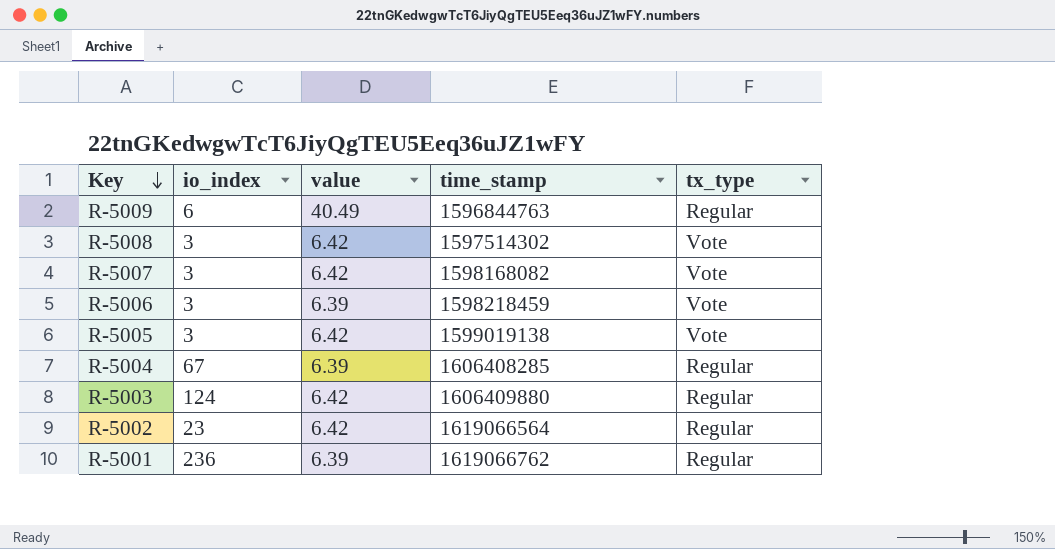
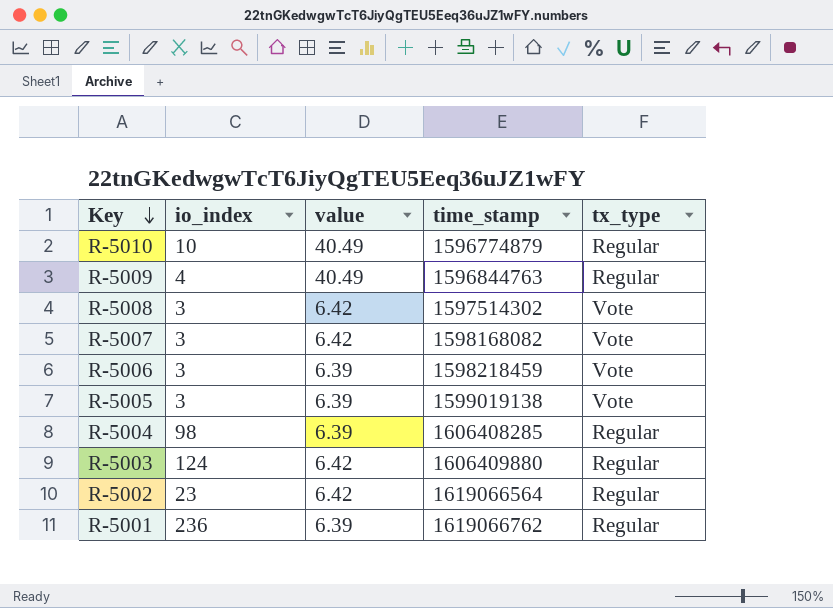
row R-5010: none -> 10 | 40.49 | 1596774879 | Regular
R-5009 | io_index: 6 -> 4
R-5005 | value: 6.42 -> 6.39
R-5004 | io_index: 67 -> 98

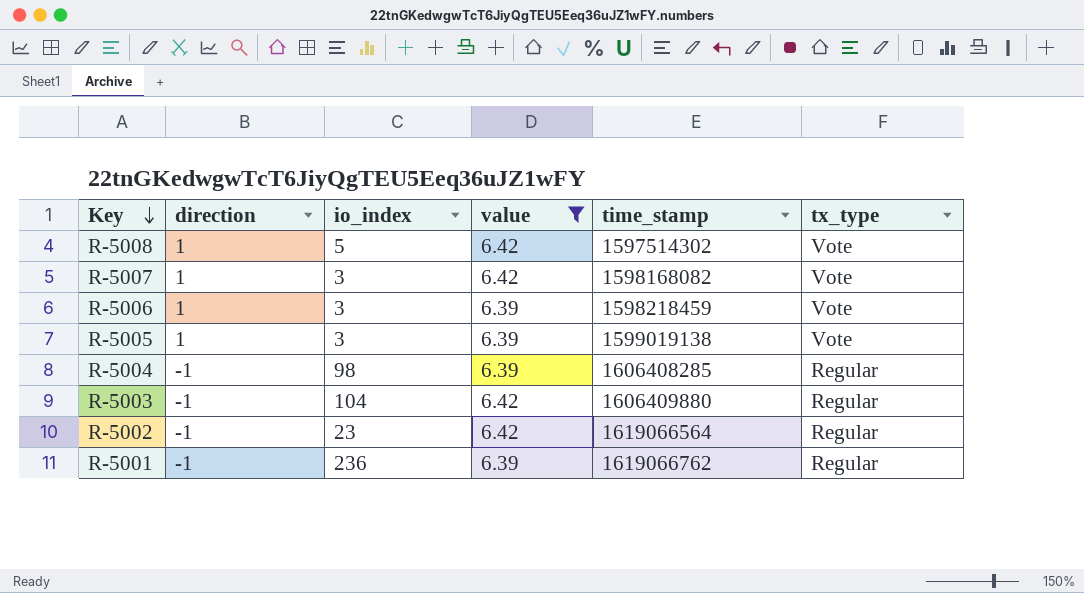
filter: none -> value != 40.49
column direction | position: none -> 2
R-5008 | io_index: 3 -> 5
R-5003 | io_index: 124 -> 104

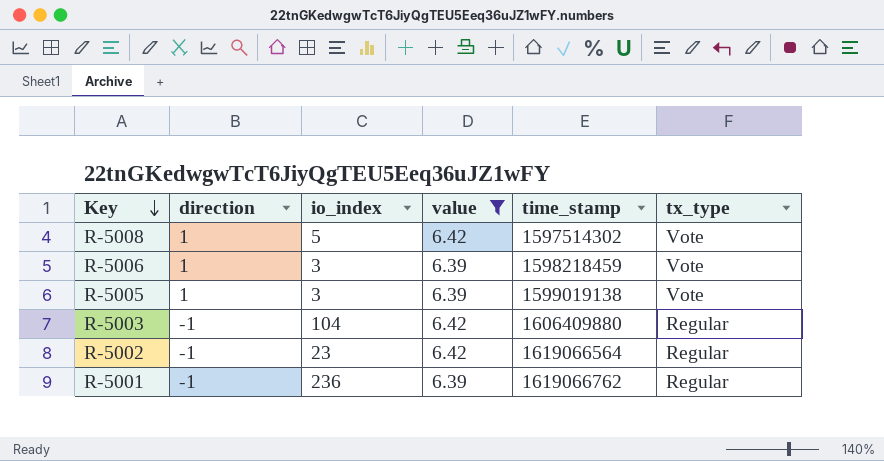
row R-5007: 1 | 3 | 6.42 | 1598168082 | Vote -> none
row R-5004: -1 | 98 | 6.39 | 1606408285 | Regular -> none

